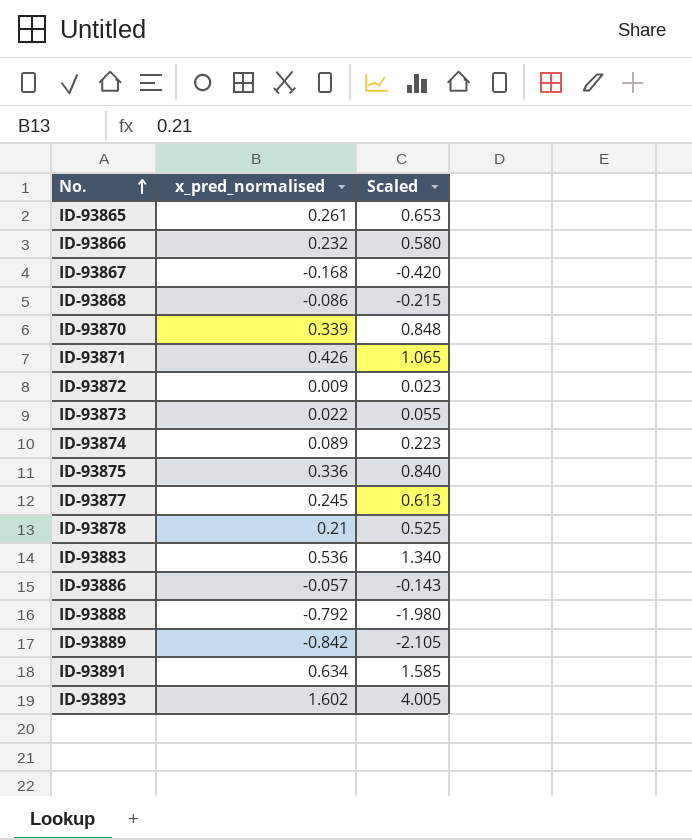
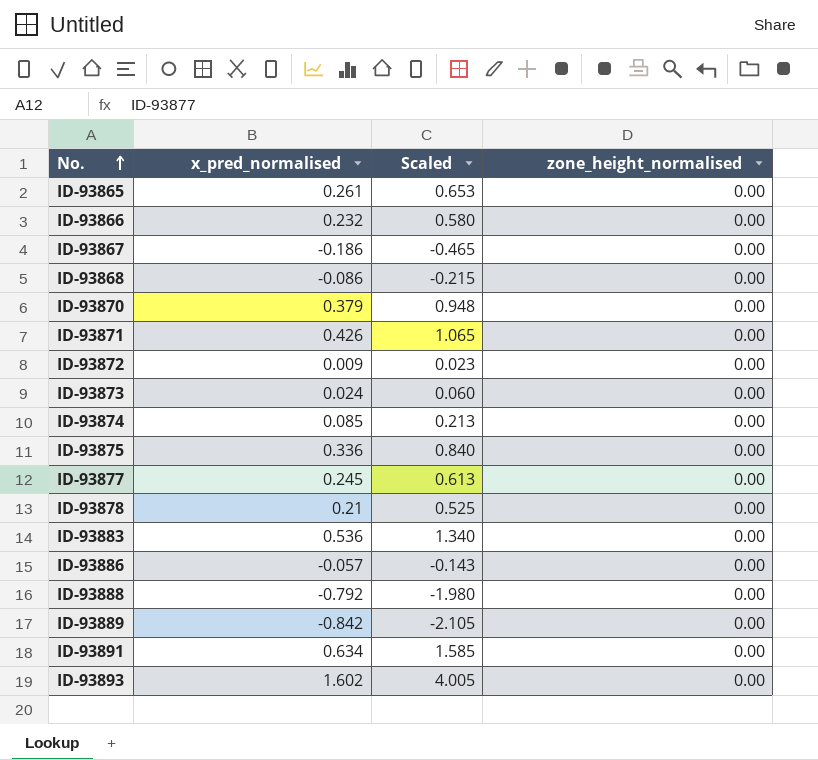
column zone_height_normalised | position: none -> 4
ID-93867 | x_pred_normalised: -0.168 -> -0.186
ID-93867 | Scaled: -0.420 -> -0.465
ID-93870 | x_pred_normalised: 0.339 -> 0.379
ID-93870 | Scaled: 0.848 -> 0.948
ID-93873 | x_pred_normalised: 0.022 -> 0.024
ID-93873 | Scaled: 0.055 -> 0.060
ID-93874 | x_pred_normalised: 0.089 -> 0.085
ID-93874 | Scaled: 0.223 -> 0.213

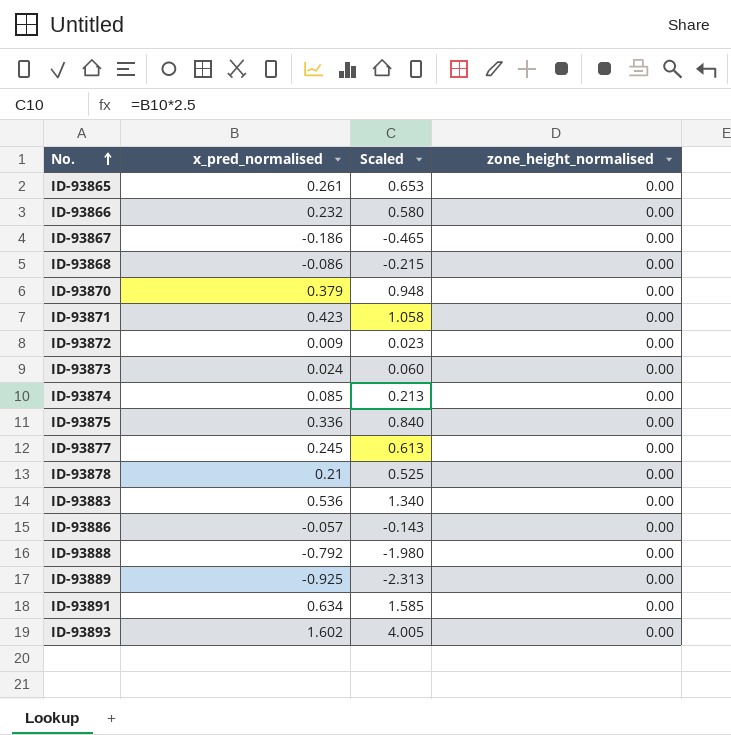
ID-93871 | x_pred_normalised: 0.426 -> 0.423
ID-93871 | Scaled: 1.065 -> 1.058
ID-93889 | x_pred_normalised: -0.842 -> -0.925
ID-93889 | Scaled: -2.105 -> -2.313

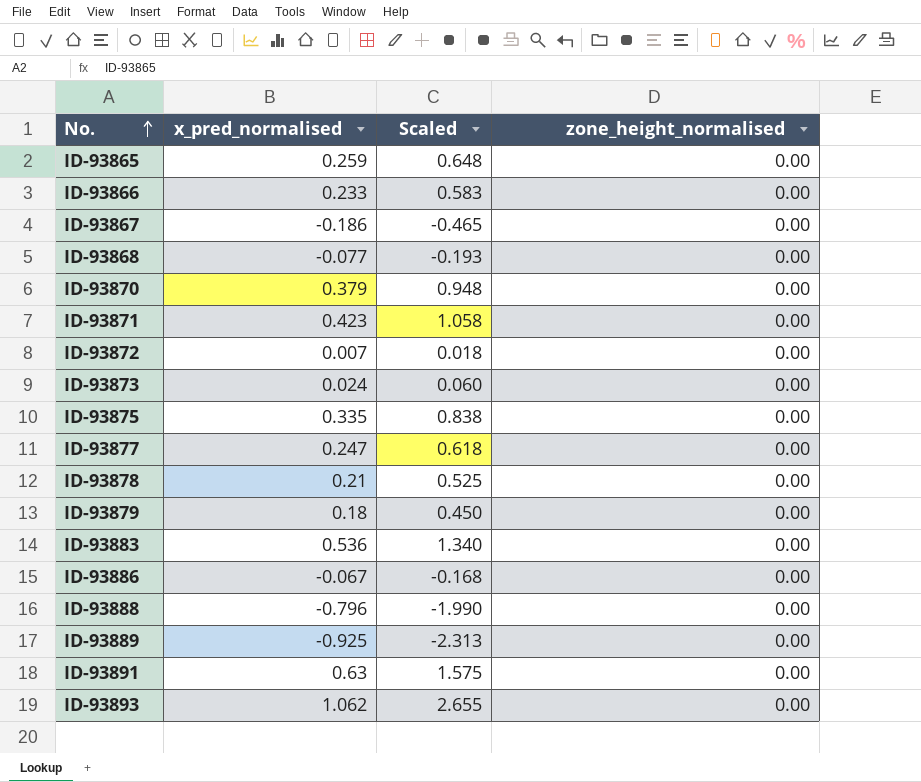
row ID-93874: 0.085 | 0.213 | 0.00 -> none
ID-93865 | x_pred_normalised: 0.261 -> 0.259
ID-93865 | Scaled: 0.653 -> 0.648
ID-93866 | x_pred_normalised: 0.232 -> 0.233
ID-93866 | Scaled: 0.580 -> 0.583
ID-93868 | x_pred_normalised: -0.086 -> -0.077
ID-93868 | Scaled: -0.215 -> -0.193
ID-93872 | x_pred_normalised: 0.009 -> 0.007
ID-93872 | Scaled: 0.023 -> 0.018
ID-93875 | x_pred_normalised: 0.336 -> 0.335
ID-93875 | Scaled: 0.840 -> 0.838
ID-93877 | x_pred_normalised: 0.245 -> 0.247
ID-93877 | Scaled: 0.613 -> 0.618
row ID-93879: none -> 0.18 | 0.450 | 0.00
ID-93886 | x_pred_normalised: -0.057 -> -0.067
ID-93886 | Scaled: -0.143 -> -0.168
ID-93888 | x_pred_normalised: -0.792 -> -0.796
ID-93888 | Scaled: -1.980 -> -1.990
ID-93891 | x_pred_normalised: 0.634 -> 0.63
ID-93891 | Scaled: 1.585 -> 1.575
ID-93893 | x_pred_normalised: 1.602 -> 1.062
ID-93893 | Scaled: 4.005 -> 2.655

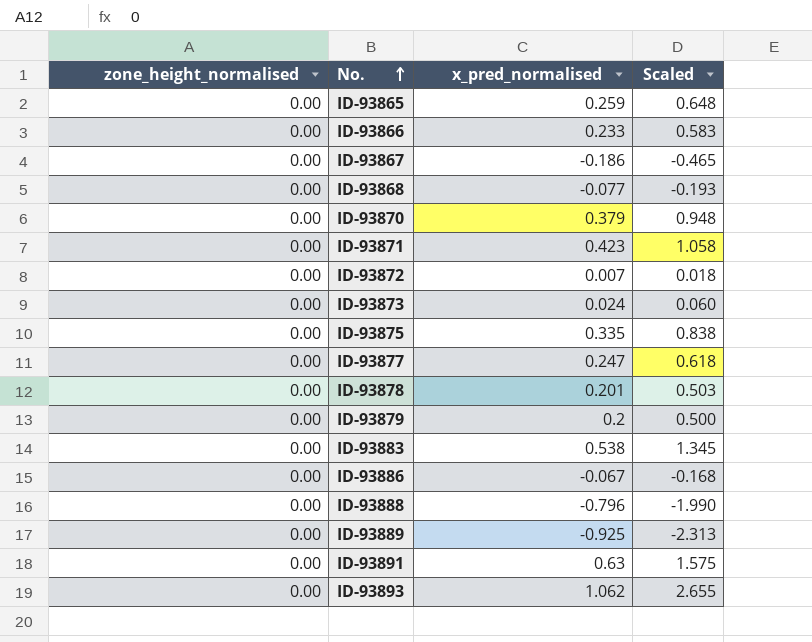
column zone_height_normalised | position: 4 -> 1
ID-93878 | x_pred_normalised: 0.21 -> 0.201
ID-93878 | Scaled: 0.525 -> 0.503
ID-93879 | x_pred_normalised: 0.18 -> 0.2
ID-93879 | Scaled: 0.450 -> 0.500
ID-93883 | x_pred_normalised: 0.536 -> 0.538
ID-93883 | Scaled: 1.340 -> 1.345

